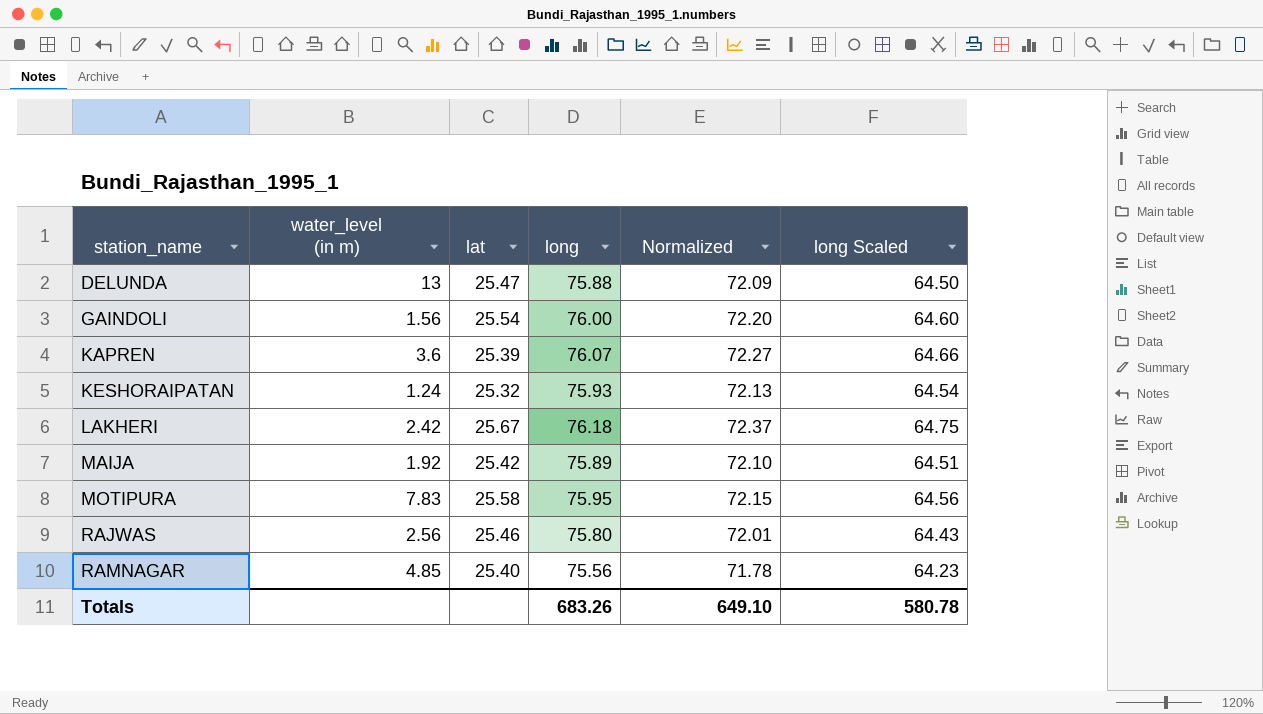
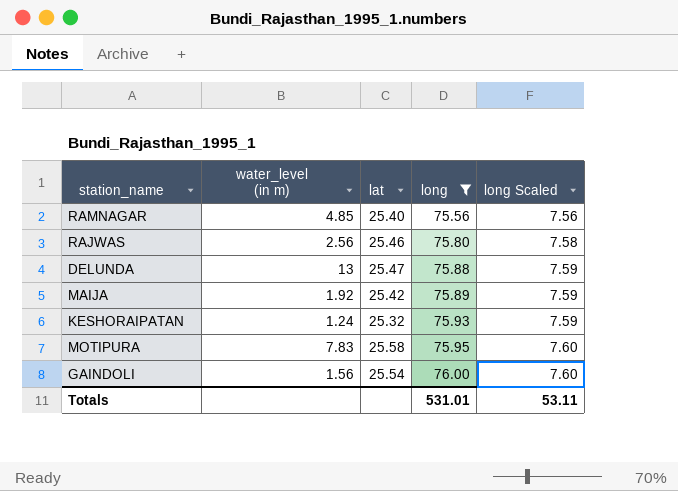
filter: none -> long <= 76.00
row order: station_name ascending -> long ascending
column Normalized | formula: [long] * 0.95 -> none
column long Scaled | formula: [long] * 0.85 -> [long] * 0.1
Totals | long: 683.26 -> 531.01
Totals | long Scaled: 580.78 -> 53.11

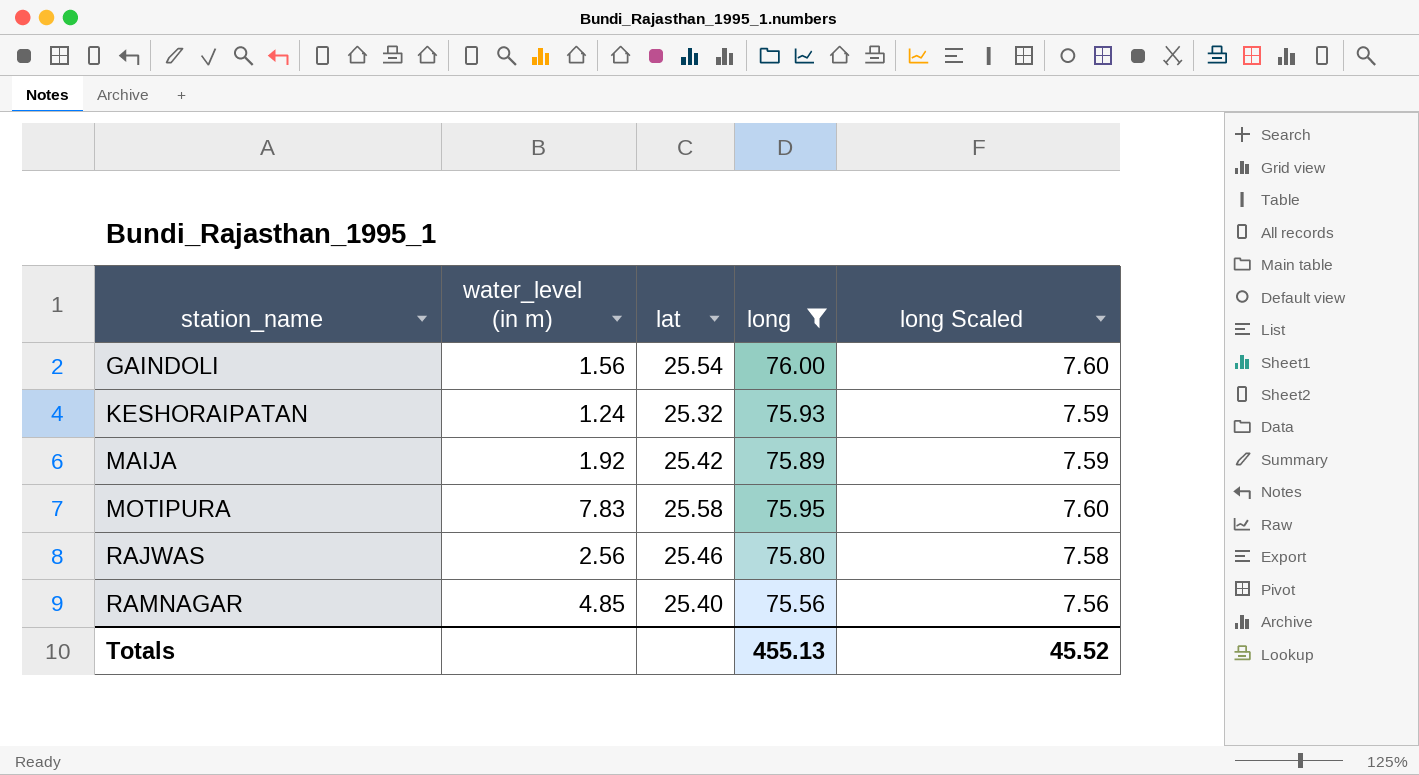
row order: long ascending -> station_name ascending
row DELUNDA: 13 | 25.47 | 75.88 | 7.59 -> none
Totals | long: 531.01 -> 455.13
Totals | long Scaled: 53.11 -> 45.52

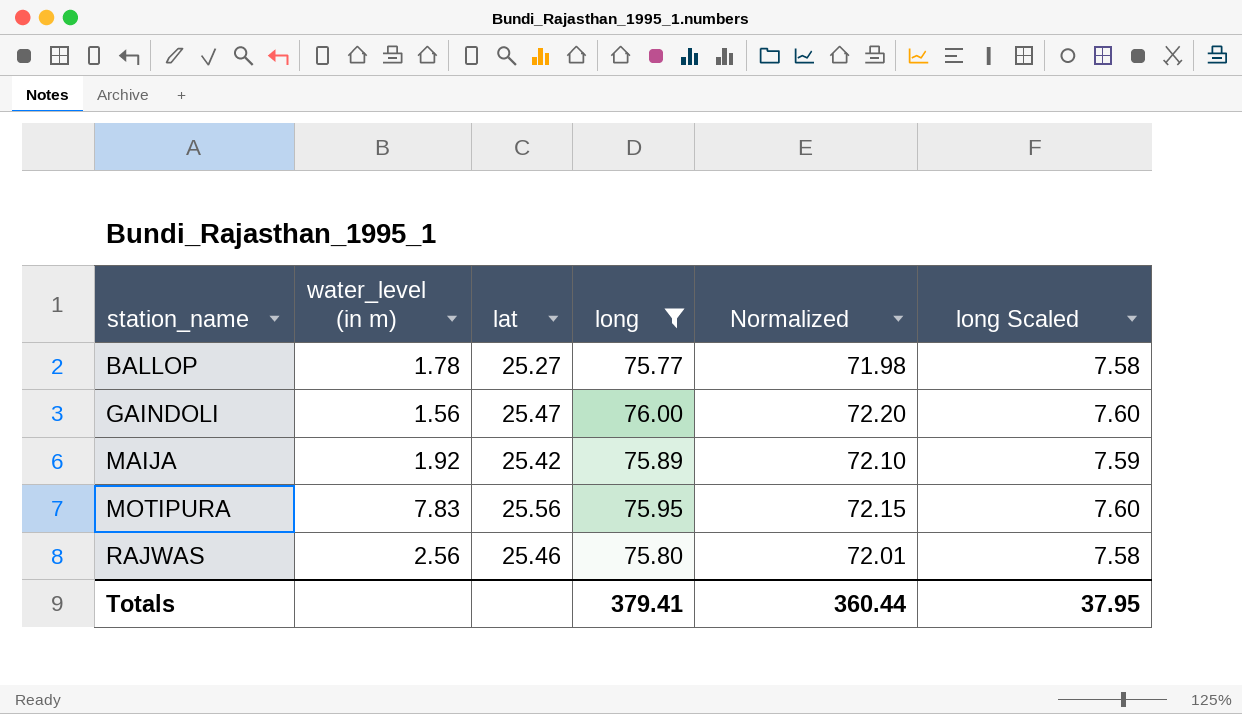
column Normalized | formula: none -> [long] * 0.95
row KESHORAIPATAN: 1.24 | 25.32 | 75.93 | 7.59 -> none
row RAMNAGAR: 4.85 | 25.40 | 75.56 | 7.56 -> none
row BALLOP: none -> 1.78 | 25.27 | 75.77 | 71.98 | 7.58
GAINDOLI | lat: 25.54 -> 25.47
MOTIPURA | lat: 25.58 -> 25.56
Totals | long: 455.13 -> 379.41
Totals | long Scaled: 45.52 -> 37.95

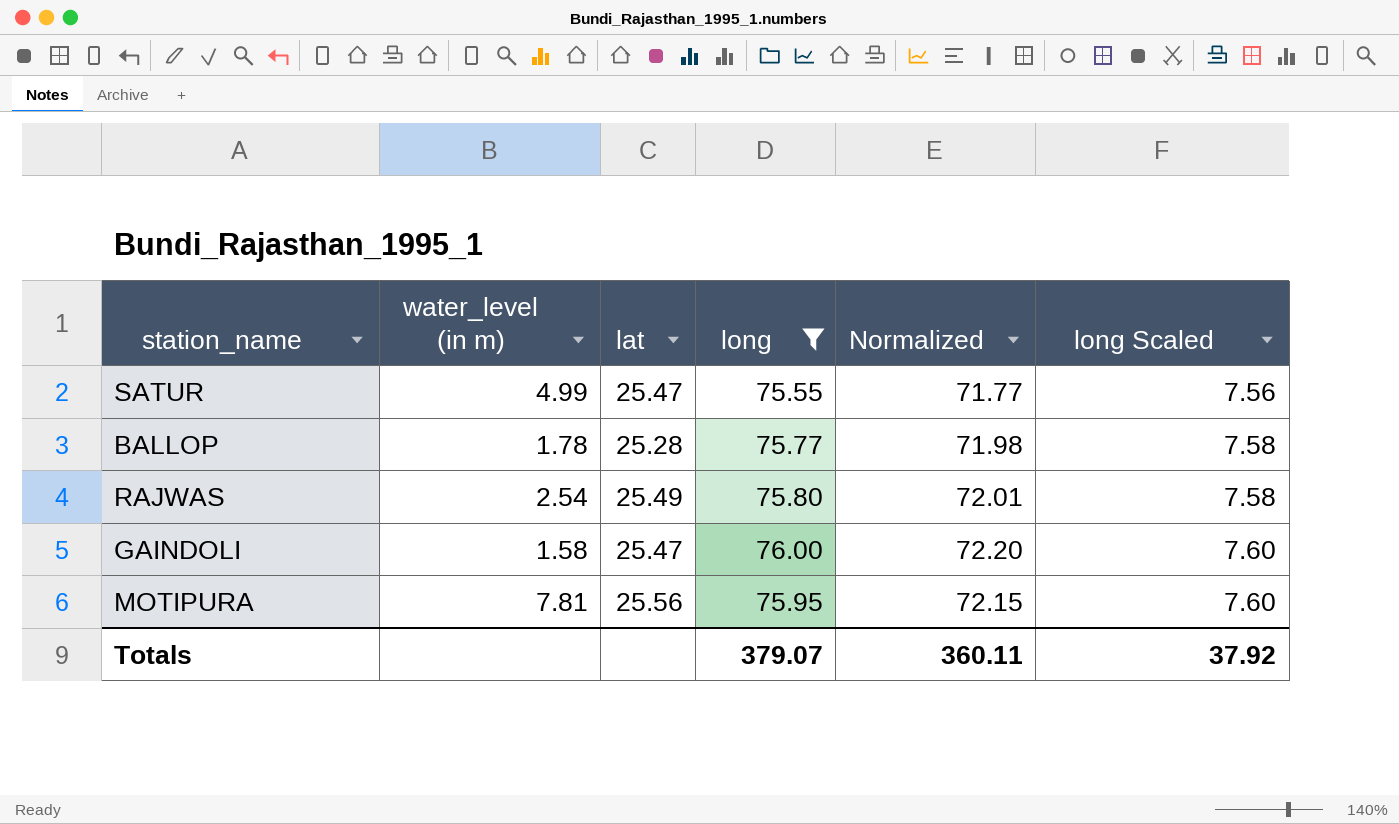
row order: station_name ascending -> long Scaled ascending
row MAIJA: 1.92 | 25.42 | 75.89 | 72.10 | 7.59 -> none
row SATUR: none -> 4.99 | 25.47 | 75.55 | 71.77 | 7.56
BALLOP | lat: 25.27 -> 25.28
RAJWAS | water_level (in m): 2.56 -> 2.54
RAJWAS | lat: 25.46 -> 25.49
GAINDOLI | water_level (in m): 1.56 -> 1.58
MOTIPURA | water_level (in m): 7.83 -> 7.81
Totals | long: 379.41 -> 379.07
Totals | Normalized: 360.44 -> 360.11
Totals | long Scaled: 37.95 -> 37.92

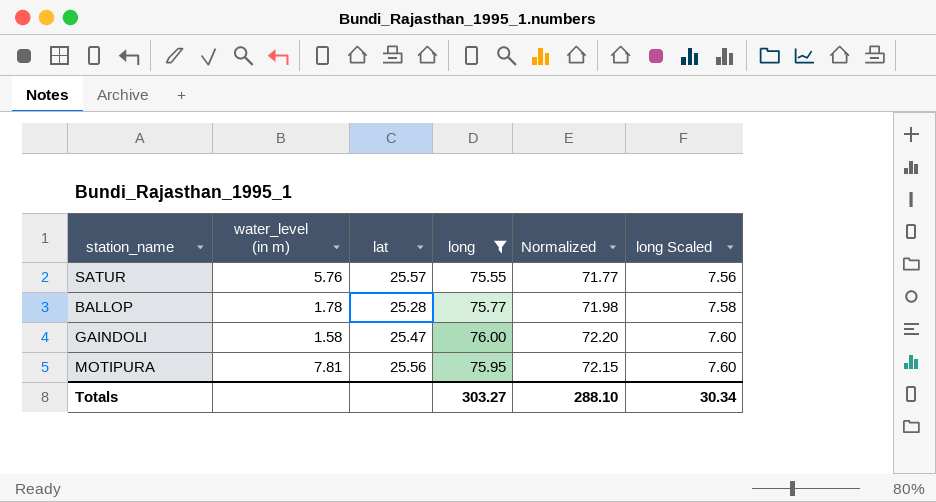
row RAJWAS: 2.54 | 25.49 | 75.80 | 72.01 | 7.58 -> none
SATUR | water_level (in m): 4.99 -> 5.76
SATUR | lat: 25.47 -> 25.57
Totals | long: 379.07 -> 303.27
Totals | Normalized: 360.11 -> 288.10
Totals | long Scaled: 37.92 -> 30.34

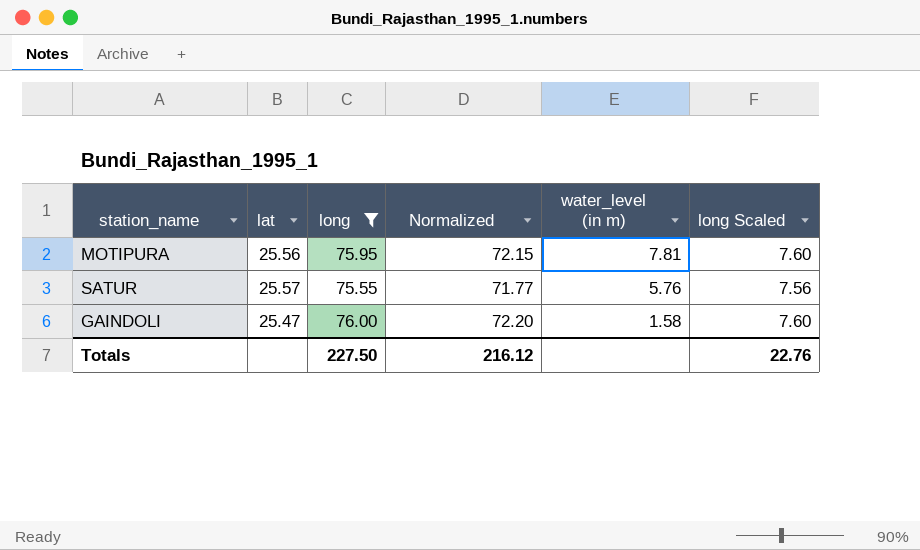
row order: long Scaled ascending -> water_level (in m) descending
column water_level (in m) | position: 2 -> 5
row BALLOP: 1.78 | 25.28 | 75.77 | 71.98 | 7.58 -> none
Totals | long: 303.27 -> 227.50
Totals | Normalized: 288.10 -> 216.12
Totals | long Scaled: 30.34 -> 22.76

